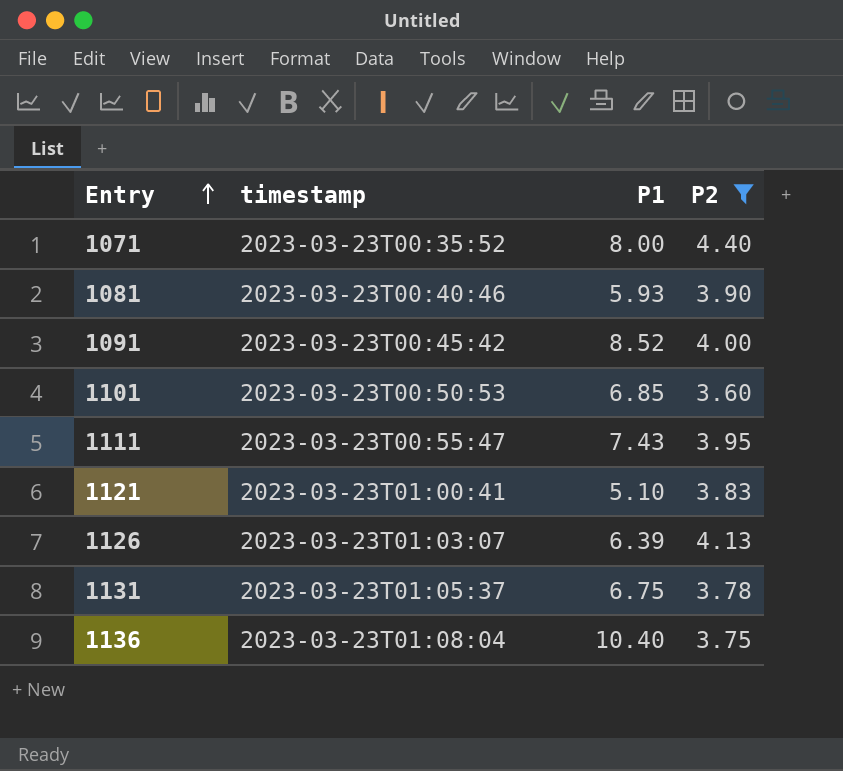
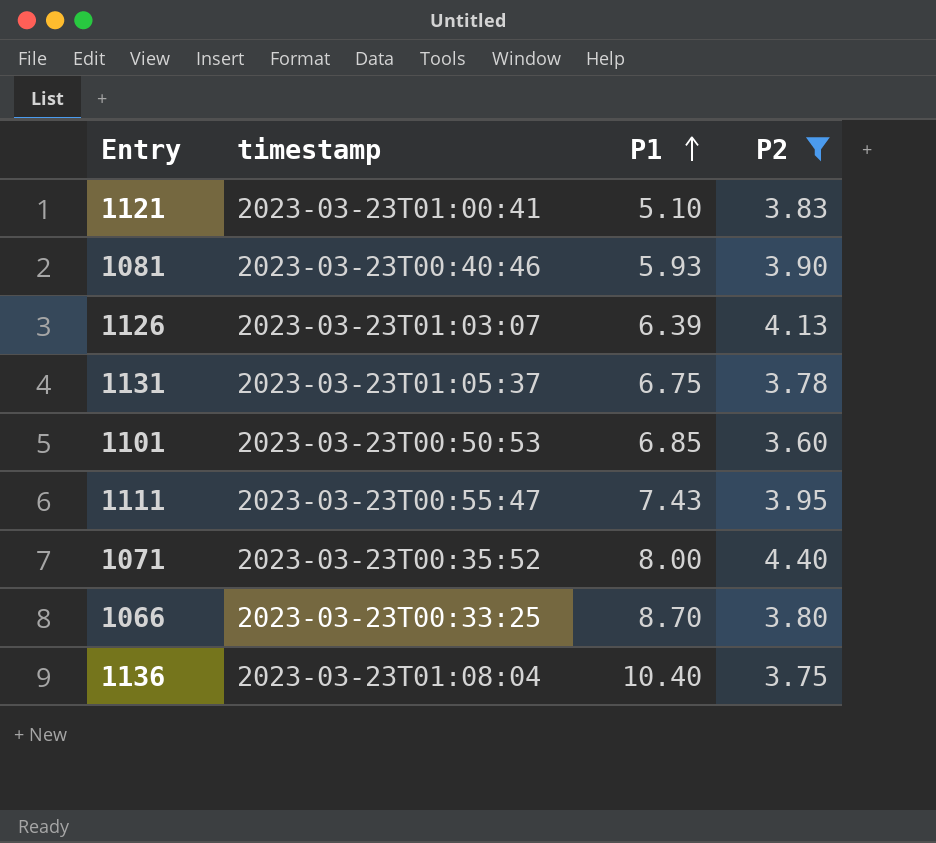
row order: Entry ascending -> P1 ascending
row 1091: 2023-03-23T00:45:42 | 8.52 | 4.00 -> none
row 1066: none -> 2023-03-23T00:33:25 | 8.70 | 3.80

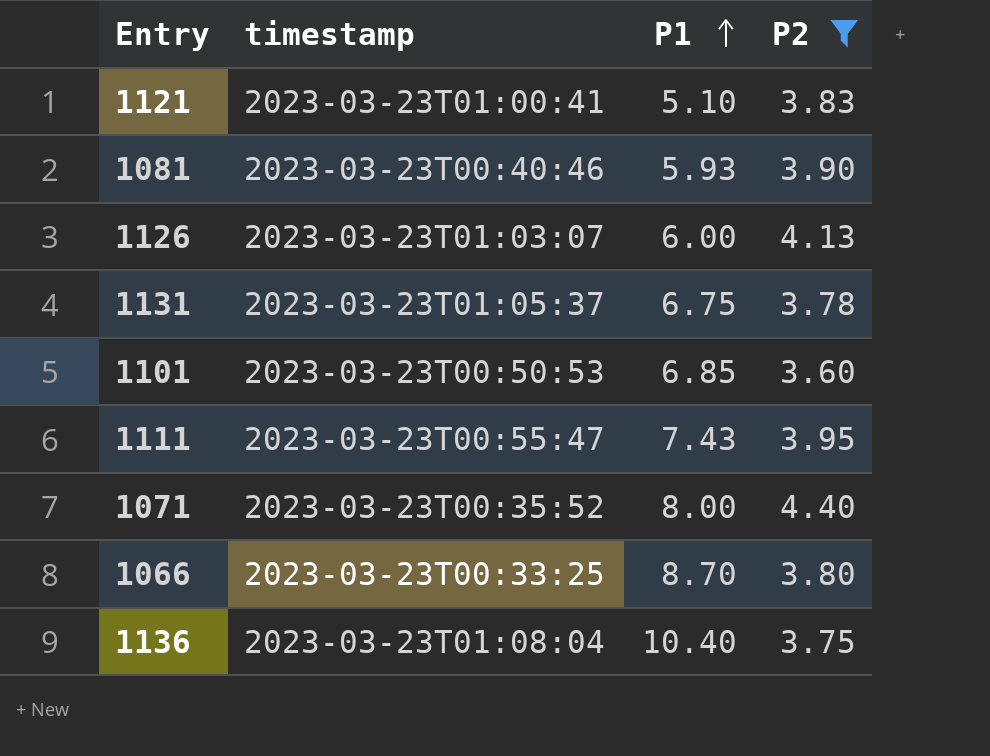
1126 | P1: 6.39 -> 6.00

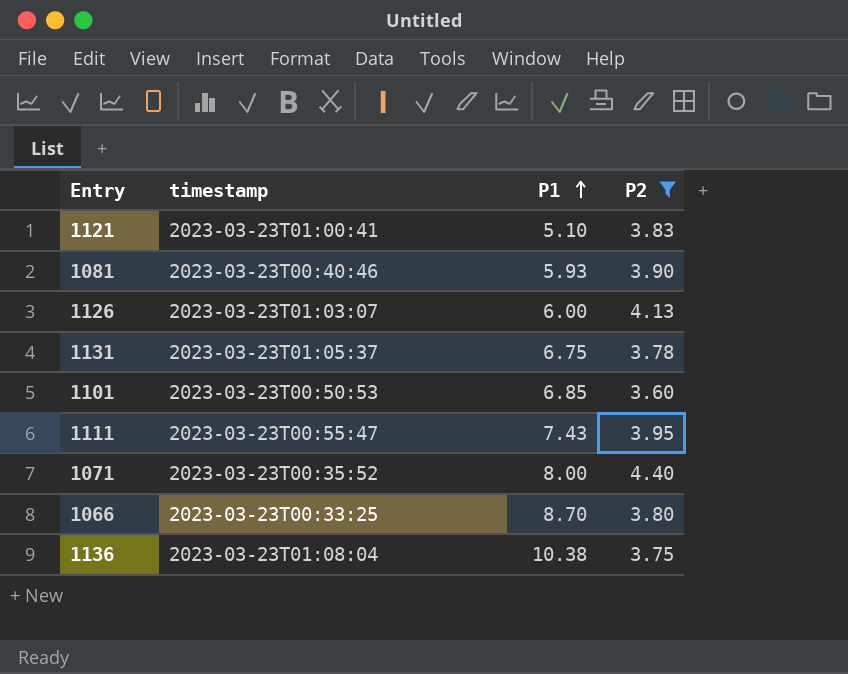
1136 | P1: 10.40 -> 10.38

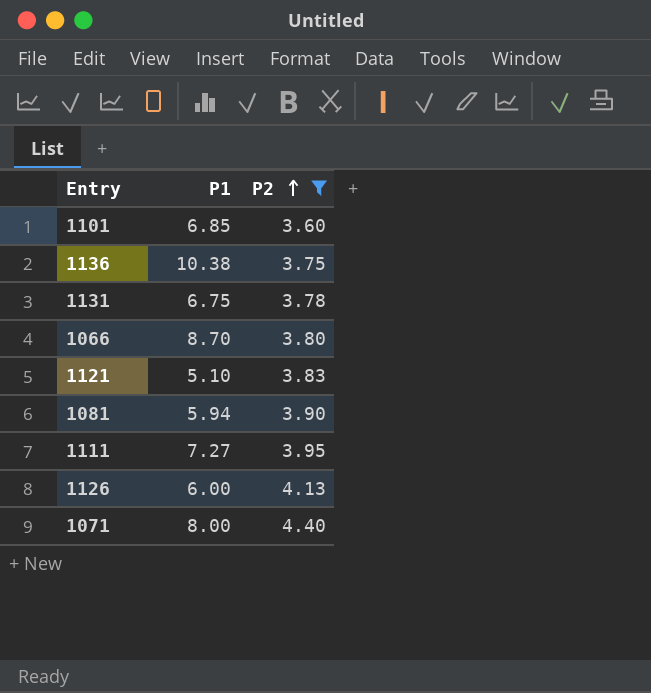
row order: P1 ascending -> P2 ascending
column timestamp | position: 2 -> none
1081 | P1: 5.93 -> 5.94
1111 | P1: 7.43 -> 7.27

